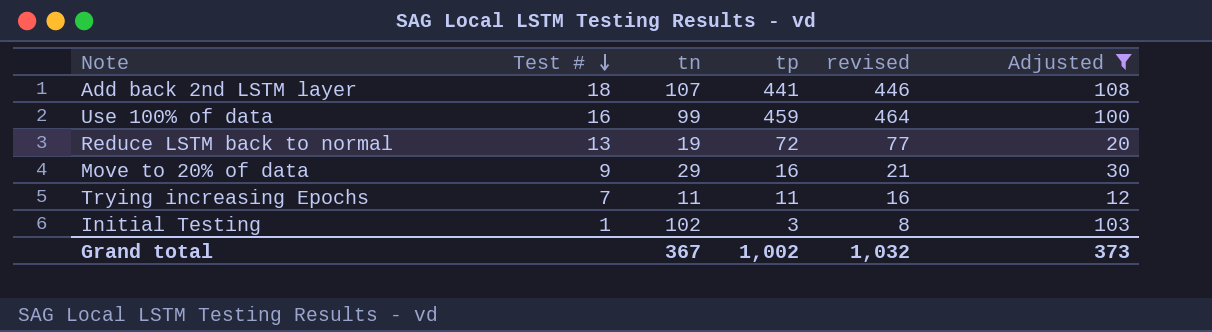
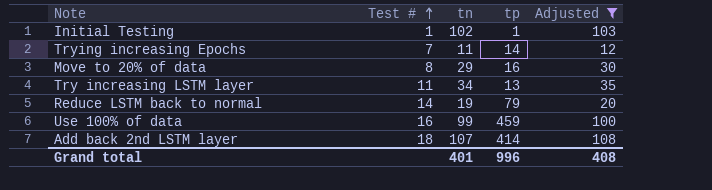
row order: Test # descending -> Test # ascending
column revised | formula: [tp] + 5 -> none
Initial Testing | tp: 3 -> 1
Trying increasing Epochs | tp: 11 -> 14
Move to 20% of data | Test #: 9 -> 8
row Try increasing LSTM layer: none -> 11 | 34 | 13 | 35
Reduce LSTM back to normal | Test #: 13 -> 14
Reduce LSTM back to normal | tp: 72 -> 79
Add back 2nd LSTM layer | tp: 441 -> 414
Grand total | tn: 367 -> 401
Grand total | tp: 1,002 -> 996
Grand total | Adjusted: 373 -> 408

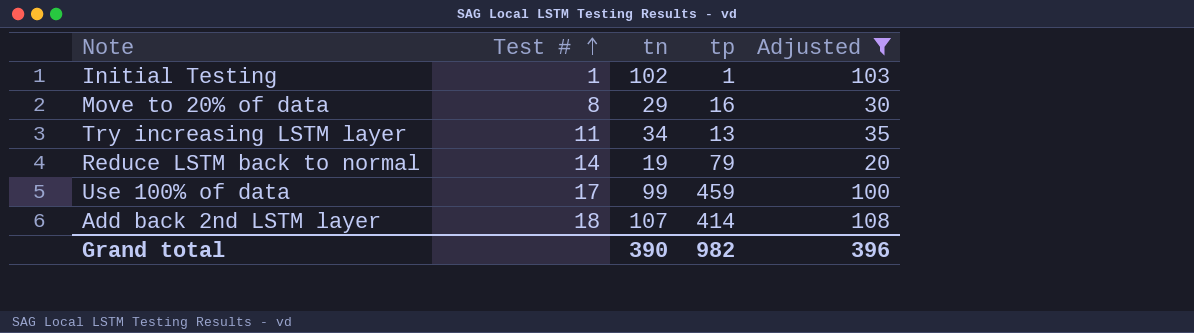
row Trying increasing Epochs: 7 | 11 | 14 | 12 -> none
Use 100% of data | Test #: 16 -> 17
Grand total | tn: 401 -> 390
Grand total | tp: 996 -> 982
Grand total | Adjusted: 408 -> 396

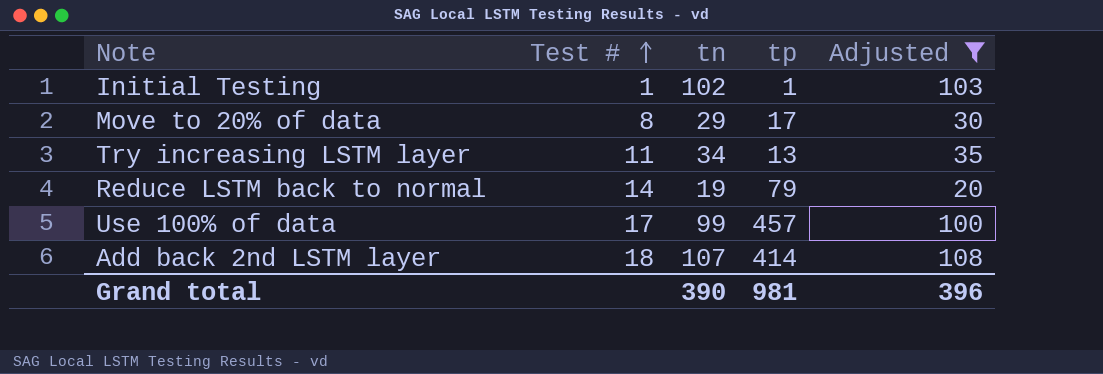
Move to 20% of data | tp: 16 -> 17
Use 100% of data | tp: 459 -> 457
Grand total | tp: 982 -> 981

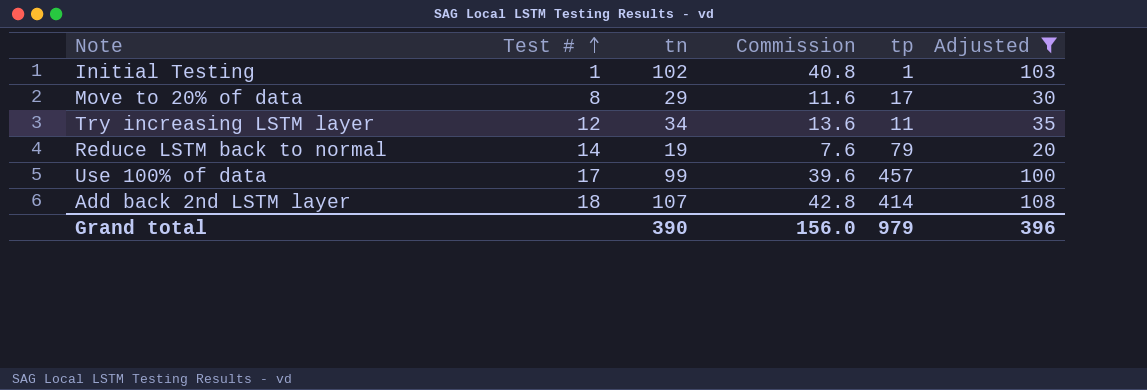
column Commission | formula: none -> [tn] * 0.4
Try increasing LSTM layer | Test #: 11 -> 12
Try increasing LSTM layer | tp: 13 -> 11
Grand total | tp: 981 -> 979

